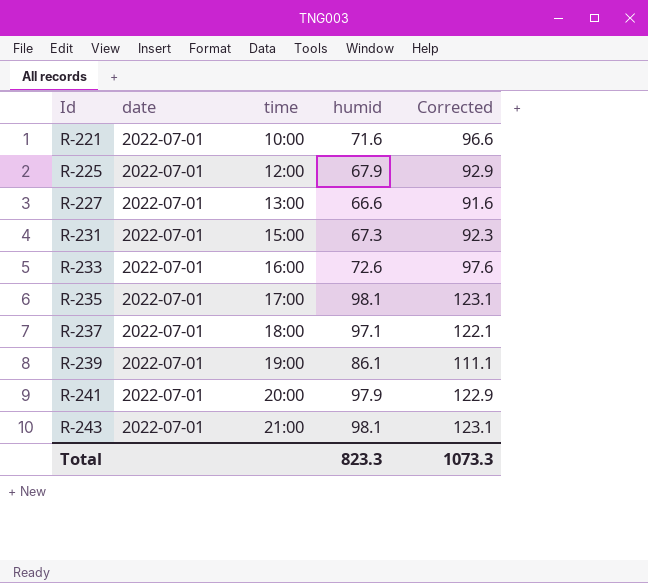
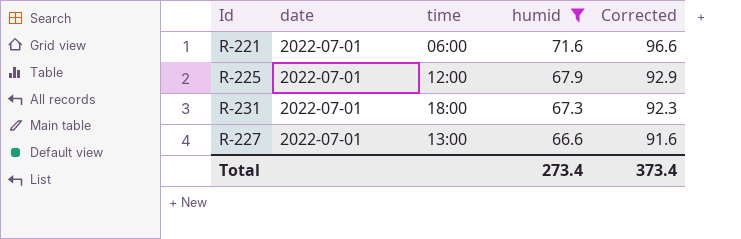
filter: none -> humid <= 71.6
row order: Id ascending -> humid descending
R-221 | time: 10:00 -> 06:00
R-231 | time: 15:00 -> 18:00
Total | humid: 823.3 -> 273.4
Total | Corrected: 1073.3 -> 373.4

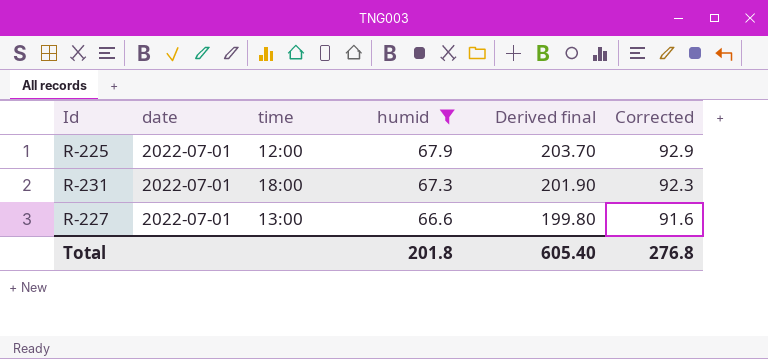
column Derived final | formula: none -> [humid] * 3
row R-221: 2022-07-01 | 06:00 | 71.6 | 96.6 -> none
Total | humid: 273.4 -> 201.8
Total | Corrected: 373.4 -> 276.8

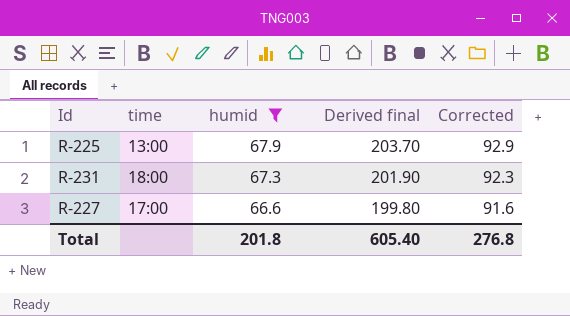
column date | position: 2 -> none
R-225 | time: 12:00 -> 13:00
R-227 | time: 13:00 -> 17:00

